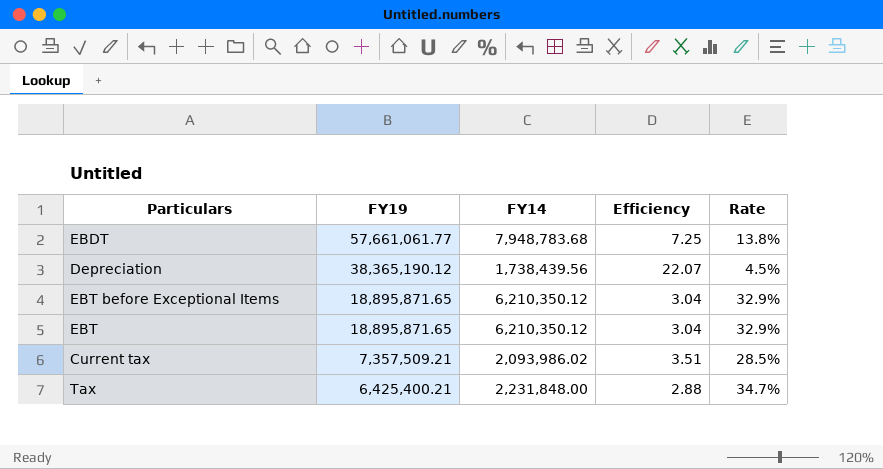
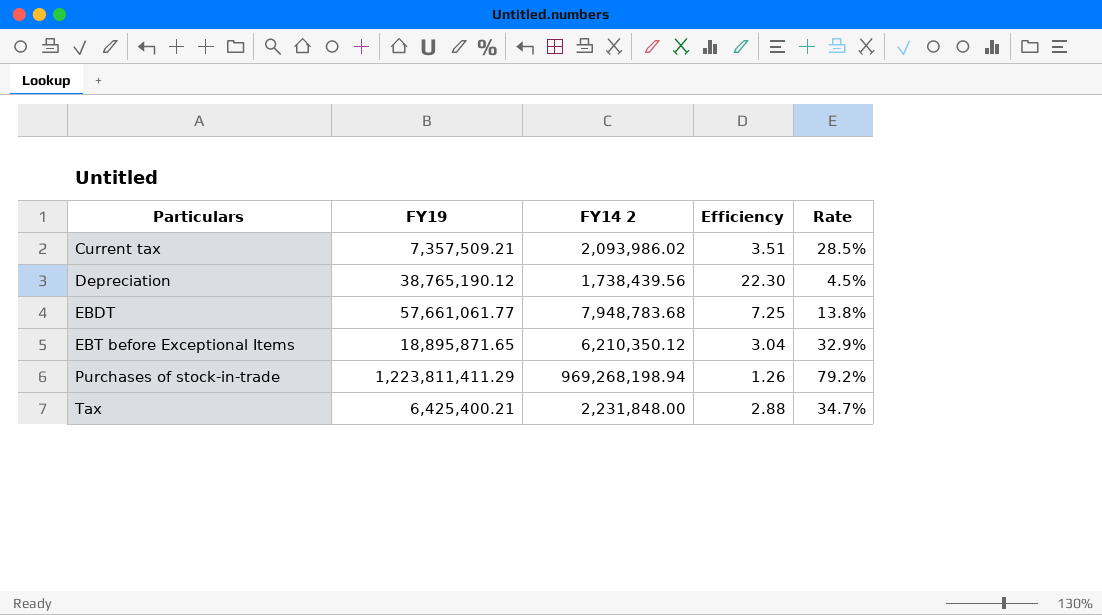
row order: FY19 descending -> Particulars ascending
column name: FY14 -> FY14 2
row EBT: 18,895,871.65 | 6,210,350.12 | 3.04 | 32.9% -> none
Depreciation | FY19: 38,365,190.12 -> 38,765,190.12
Depreciation | Efficiency: 22.07 -> 22.30
row Purchases of stock-in-trade: none -> 1,223,811,411.29 | 969,268,198.94 | 1.26 | 79.2%

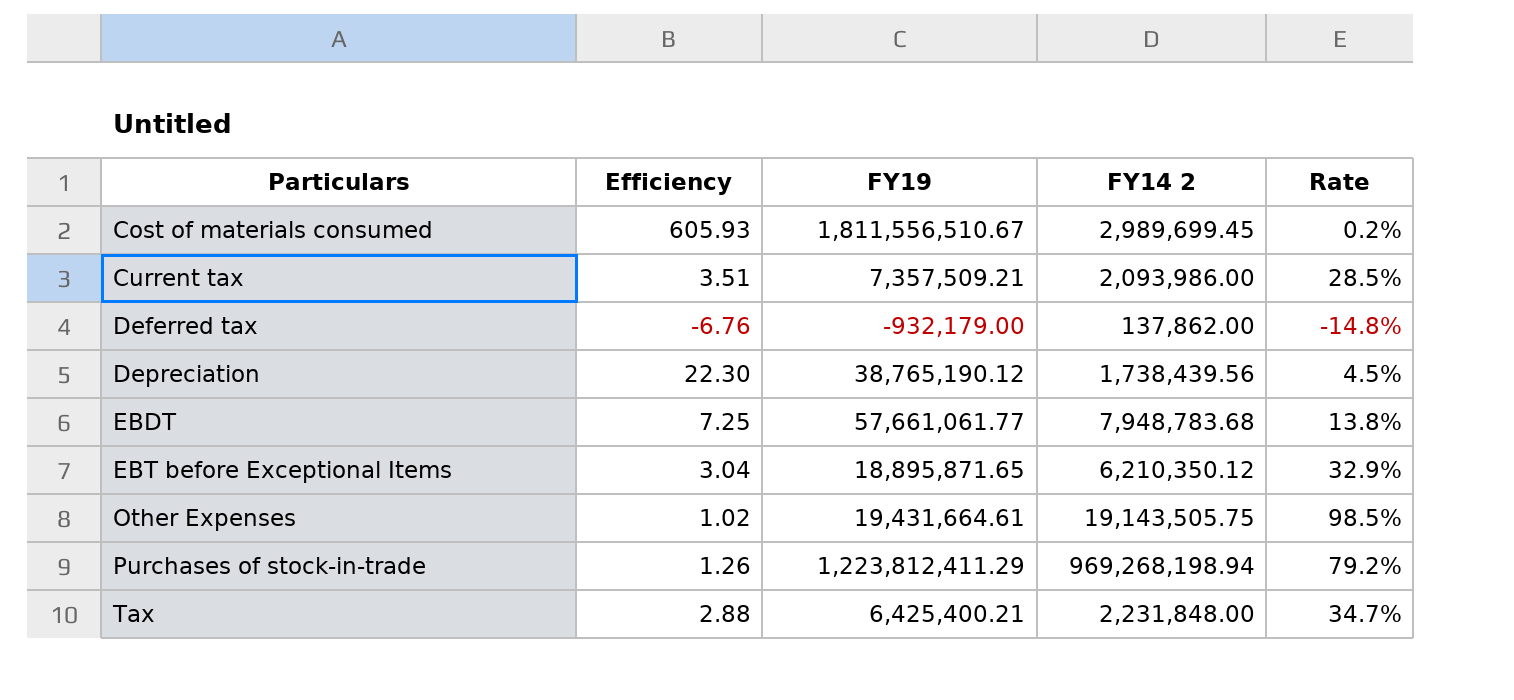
column Efficiency | position: 4 -> 2
row Cost of materials consumed: none -> 605.93 | 1,811,556,510.67 | 2,989,699.45 | 0.2%
Current tax | FY14 2: 2,093,986.02 -> 2,093,986.00
row Deferred tax: none -> -6.76 | -932,179.00 | 137,862.00 | -14.8%
row Other Expenses: none -> 1.02 | 19,431,664.61 | 19,143,505.75 | 98.5%
Purchases of stock-in-trade | FY19: 1,223,811,411.29 -> 1,223,812,411.29

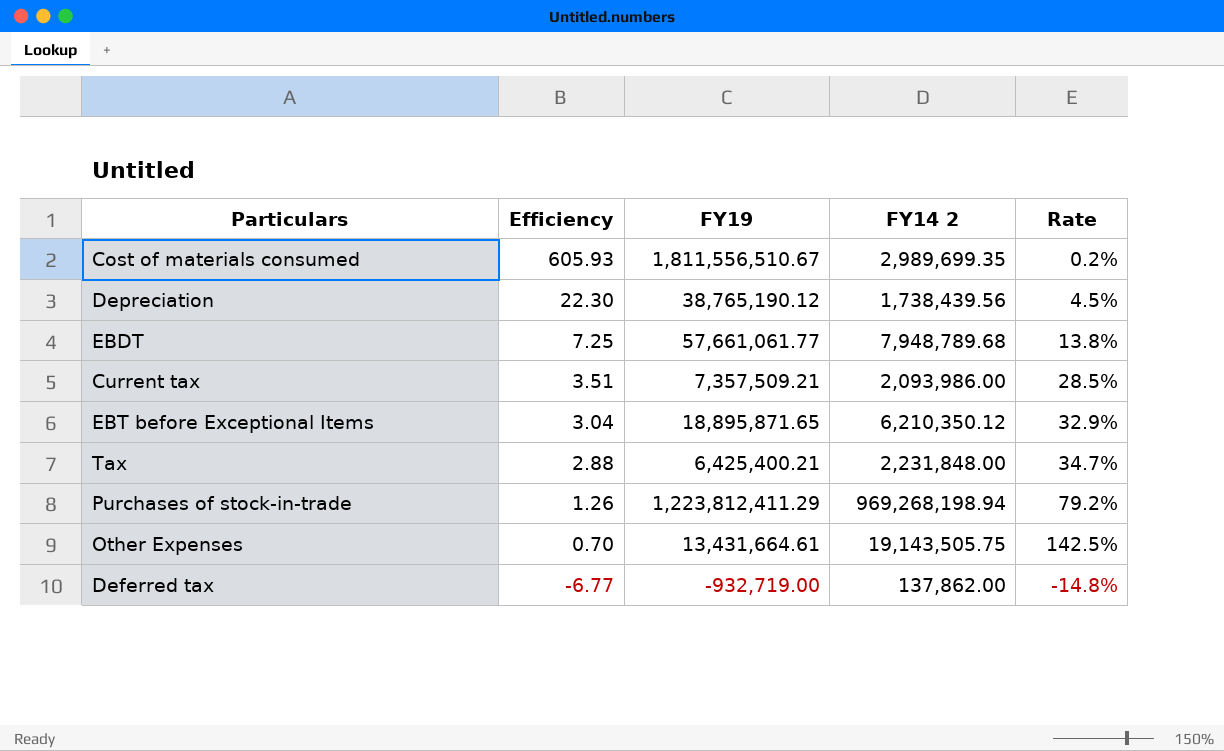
row order: Particulars ascending -> Efficiency descending
Cost of materials consumed | FY14 2: 2,989,699.45 -> 2,989,699.35
EBDT | FY14 2: 7,948,783.68 -> 7,948,789.68
Other Expenses | Efficiency: 1.02 -> 0.70
Other Expenses | FY19: 19,431,664.61 -> 13,431,664.61
Other Expenses | Rate: 98.5% -> 142.5%
Deferred tax | Efficiency: -6.76 -> -6.77
Deferred tax | FY19: -932,179.00 -> -932,719.00

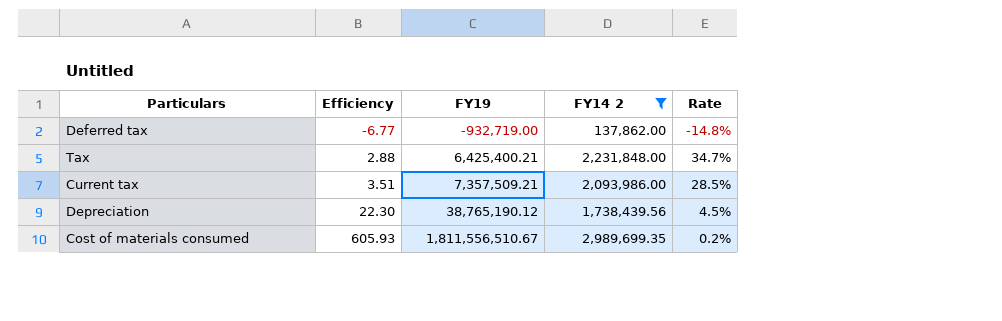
filter: none -> FY14 2 <= 2,989,699.35
row order: Efficiency descending -> Efficiency ascending

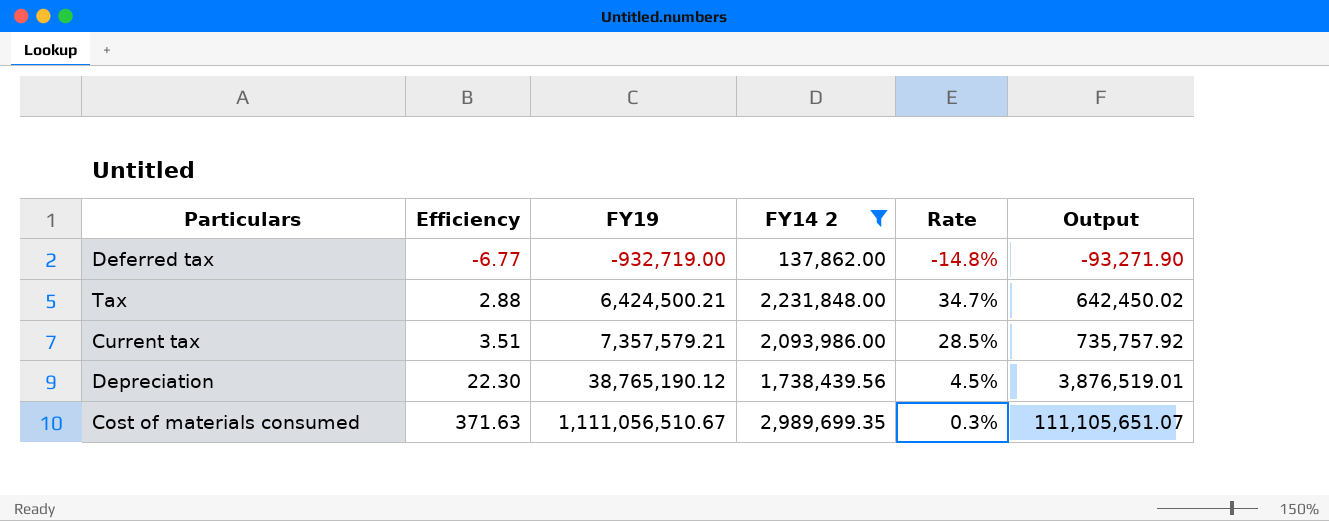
column Output | formula: none -> [FY19] * 0.1
Tax | FY19: 6,425,400.21 -> 6,424,500.21
Current tax | FY19: 7,357,509.21 -> 7,357,579.21
Cost of materials consumed | Efficiency: 605.93 -> 371.63
Cost of materials consumed | FY19: 1,811,556,510.67 -> 1,111,056,510.67
Cost of materials consumed | Rate: 0.2% -> 0.3%

